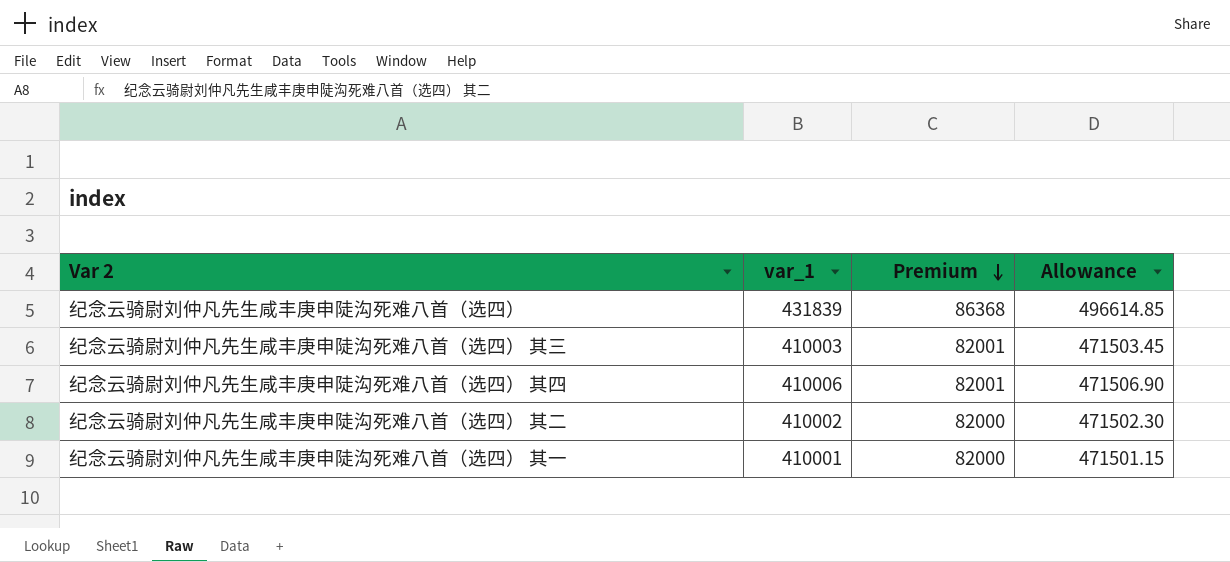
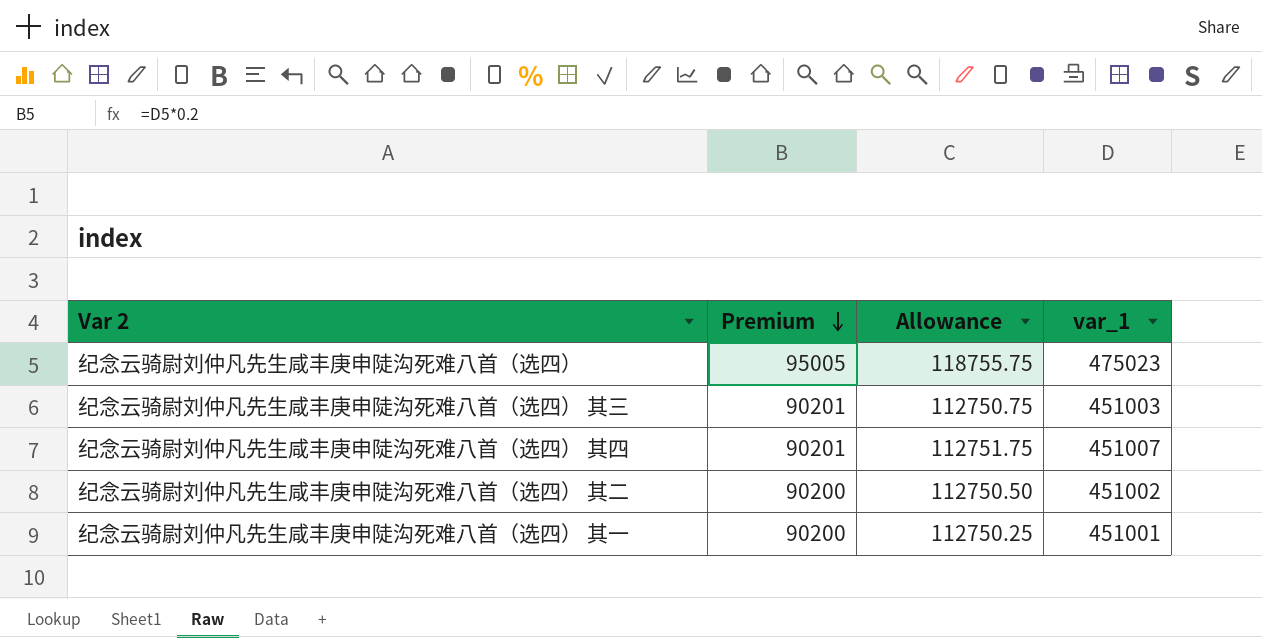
column Allowance | formula: [var_1] * 1.15 -> [var_1] * 0.25
column var_1 | position: 2 -> 4
纪念云骑尉刘仲凡先生咸丰庚申陡沟死难八首（选四） | Premium: 86368 -> 95005
纪念云骑尉刘仲凡先生咸丰庚申陡沟死难八首（选四） | var_1: 431839 -> 475023
纪念云骑尉刘仲凡先生咸丰庚申陡沟死难八首（选四） 其三 | Premium: 82001 -> 90201
纪念云骑尉刘仲凡先生咸丰庚申陡沟死难八首（选四） 其三 | var_1: 410003 -> 451003
纪念云骑尉刘仲凡先生咸丰庚申陡沟死难八首（选四） 其四 | Premium: 82001 -> 90201
纪念云骑尉刘仲凡先生咸丰庚申陡沟死难八首（选四） 其四 | var_1: 410006 -> 451007
纪念云骑尉刘仲凡先生咸丰庚申陡沟死难八首（选四） 其二 | Premium: 82000 -> 90200
纪念云骑尉刘仲凡先生咸丰庚申陡沟死难八首（选四） 其二 | var_1: 410002 -> 451002
纪念云骑尉刘仲凡先生咸丰庚申陡沟死难八首（选四） 其一 | Premium: 82000 -> 90200
纪念云骑尉刘仲凡先生咸丰庚申陡沟死难八首（选四） 其一 | var_1: 410001 -> 451001

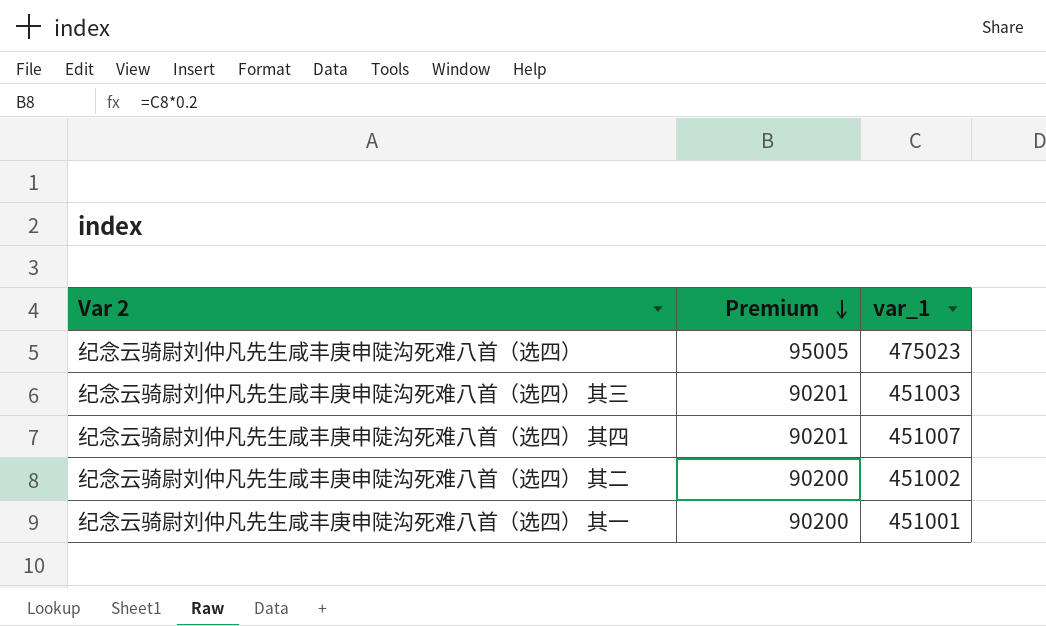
column Allowance | formula: [var_1] * 0.25 -> none

